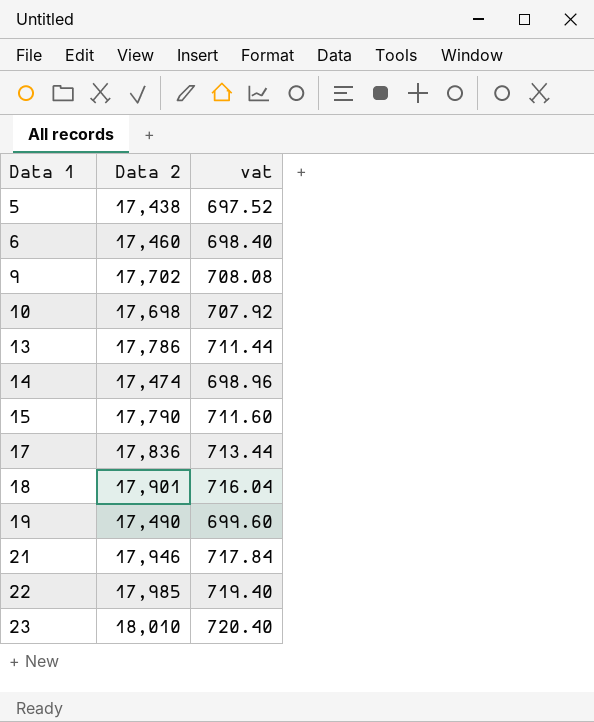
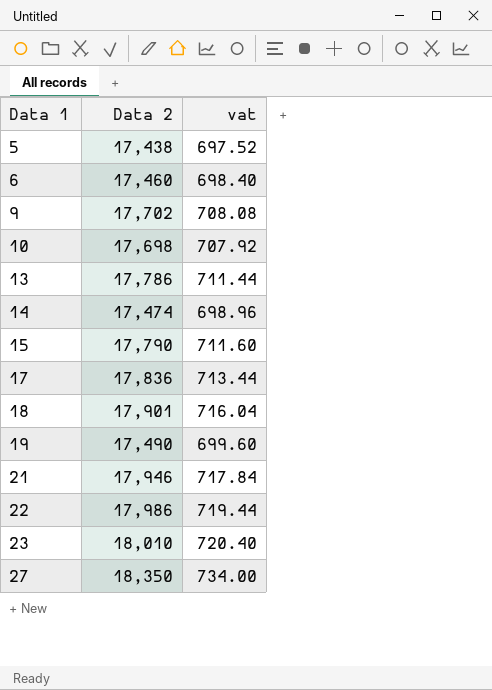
22 | Data 2: 17,985 -> 17,986
22 | vat: 719.40 -> 719.44
row 27: none -> 18,350 | 734.00

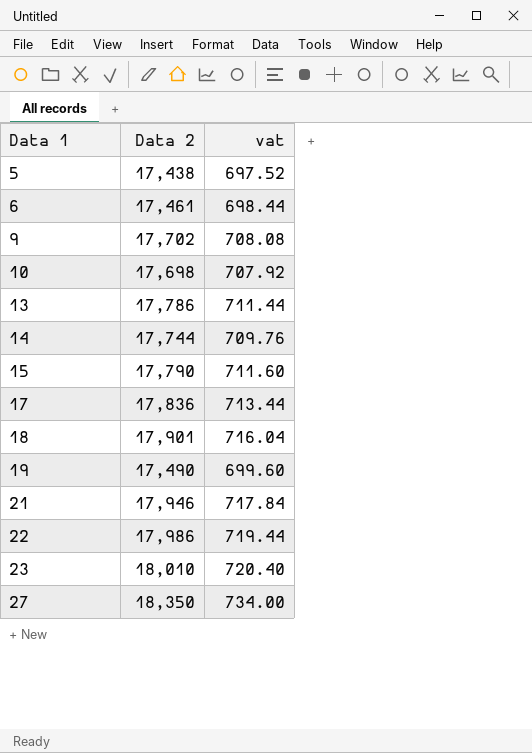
6 | Data 2: 17,460 -> 17,461
6 | vat: 698.40 -> 698.44
14 | Data 2: 17,474 -> 17,744
14 | vat: 698.96 -> 709.76

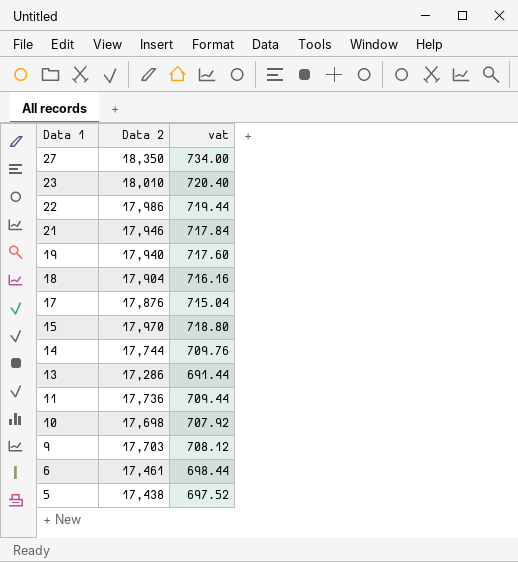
row order: Data 1 ascending -> Data 1 descending
19 | Data 2: 17,490 -> 17,940
19 | vat: 699.60 -> 717.60
18 | Data 2: 17,901 -> 17,904
18 | vat: 716.04 -> 716.16
17 | Data 2: 17,836 -> 17,876
17 | vat: 713.44 -> 715.04
15 | Data 2: 17,790 -> 17,970
15 | vat: 711.60 -> 718.80
13 | Data 2: 17,786 -> 17,286
13 | vat: 711.44 -> 691.44
row 11: none -> 17,736 | 709.44
9 | Data 2: 17,702 -> 17,703
9 | vat: 708.08 -> 708.12

